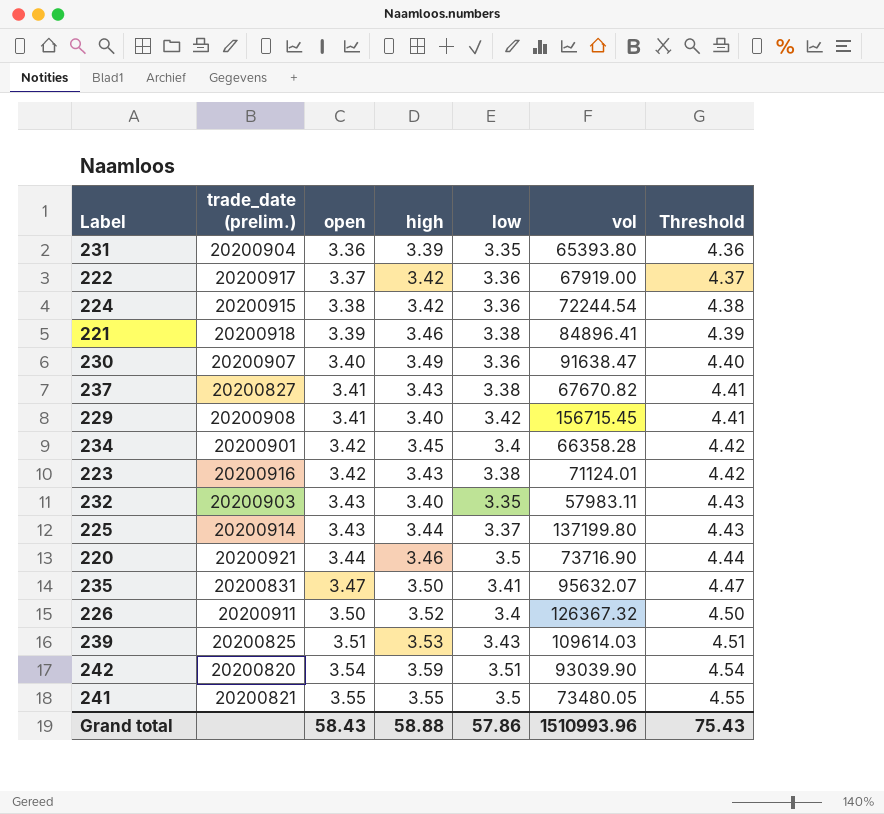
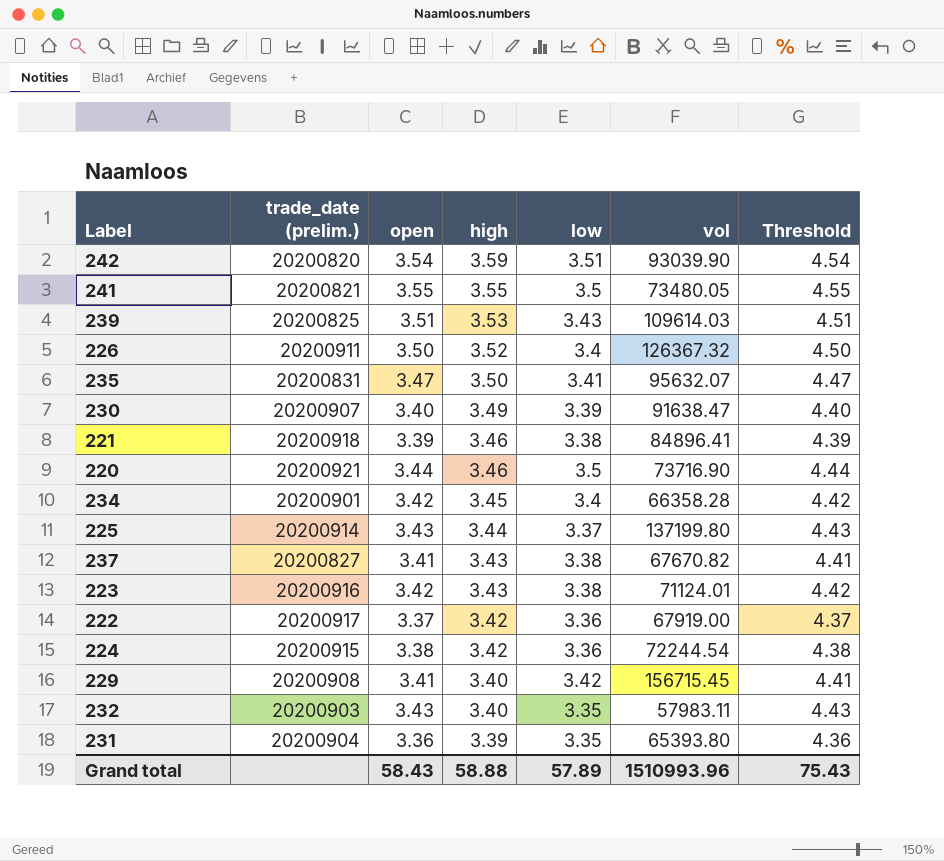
row order: open ascending -> high descending
230 | low: 3.36 -> 3.39
Grand total | low: 57.86 -> 57.89

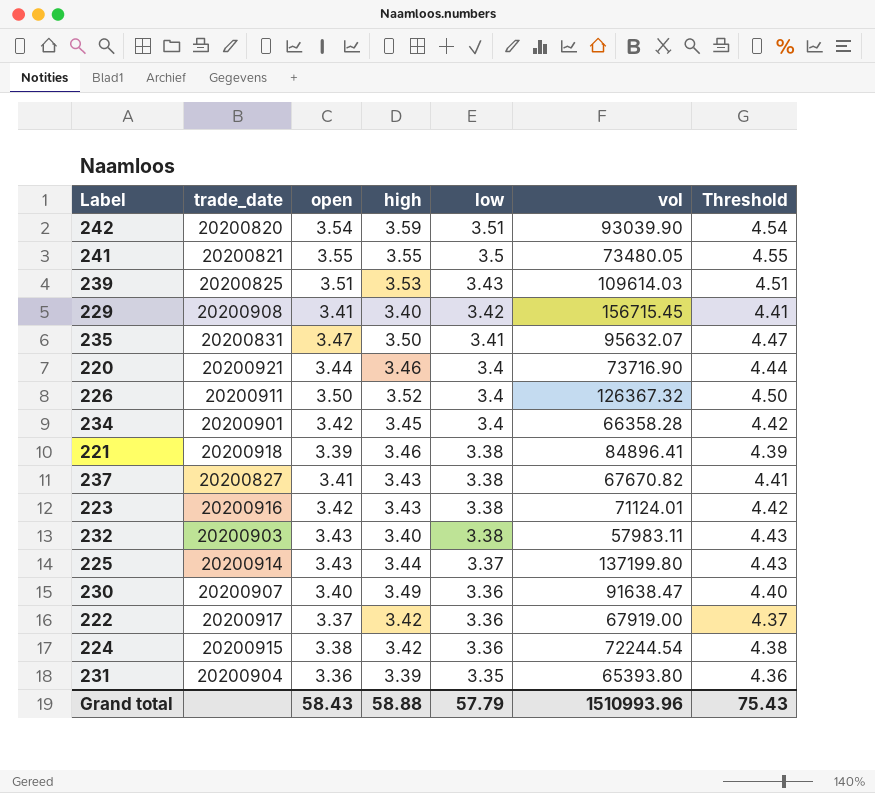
row order: high descending -> low descending
column name: trade_date (prelim.) -> trade_date
220 | low: 3.5 -> 3.4
232 | low: 3.35 -> 3.38
230 | low: 3.39 -> 3.36
Grand total | low: 57.89 -> 57.79

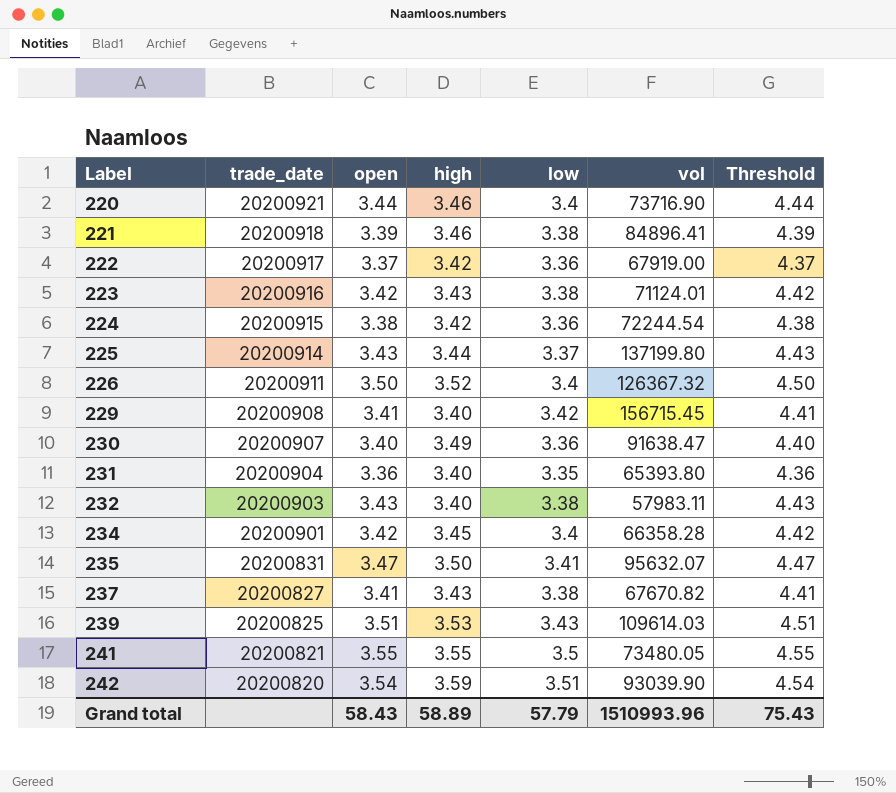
row order: low descending -> Label ascending
231 | high: 3.39 -> 3.40
Grand total | high: 58.88 -> 58.89

